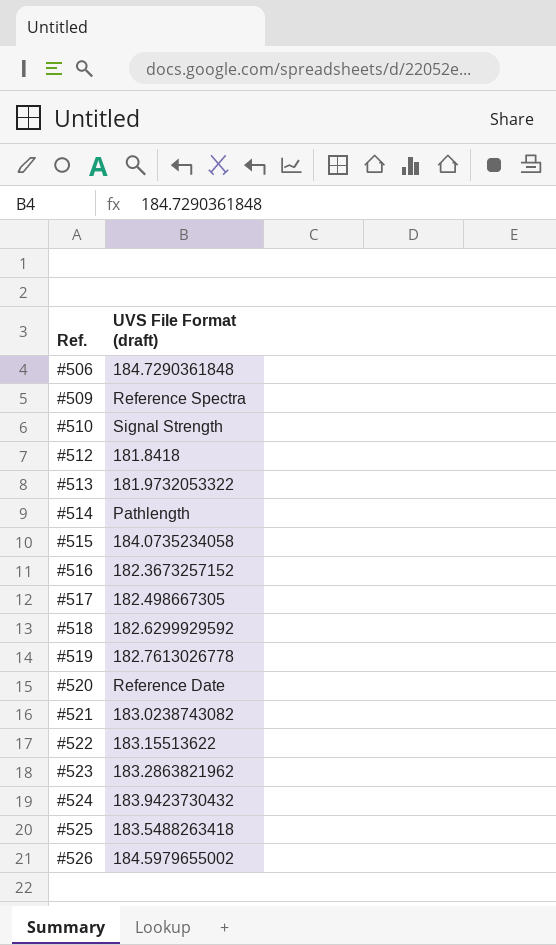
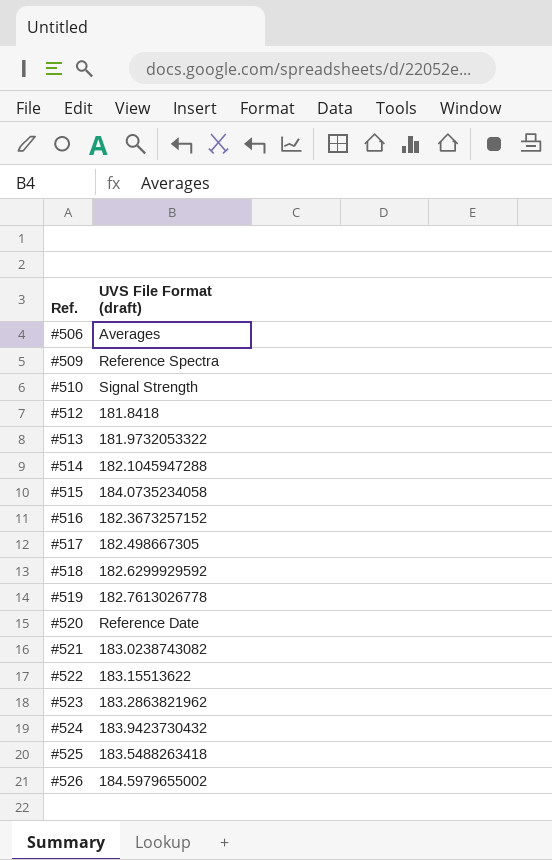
#506 | UVS File Format (draft): 184.7290361848 -> Averages
#514 | UVS File Format (draft): Pathlength -> 182.1045947288

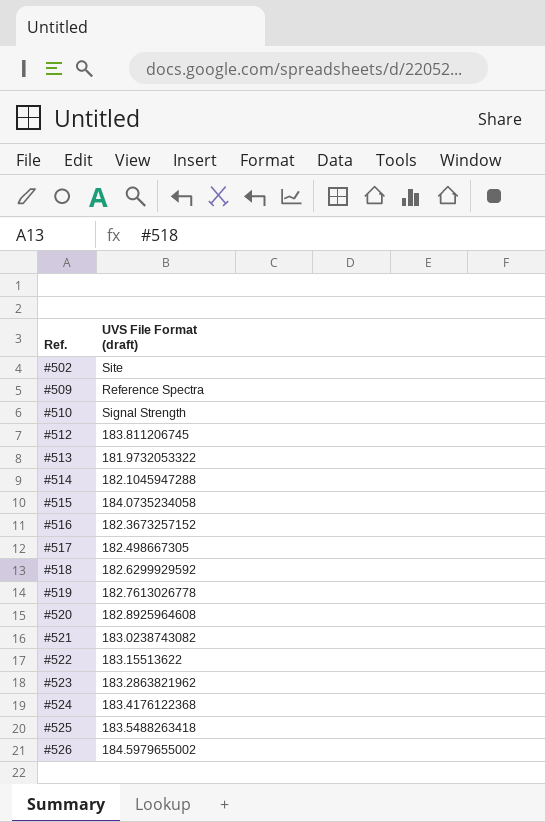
row #506: Averages -> none
row #502: none -> Site
#512 | UVS File Format (draft): 181.8418 -> 183.811206745
#520 | UVS File Format (draft): Reference Date -> 182.8925964608
#524 | UVS File Format (draft): 183.9423730432 -> 183.4176122368

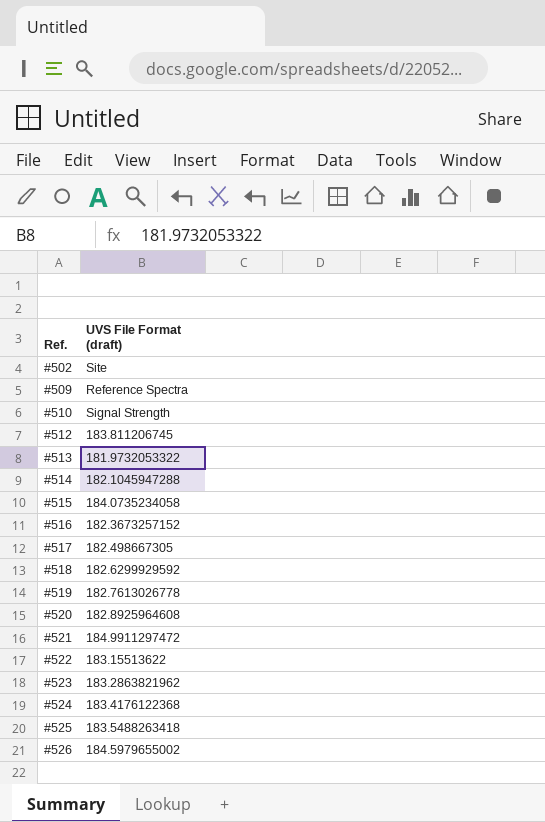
#521 | UVS File Format (draft): 183.0238743082 -> 184.9911297472

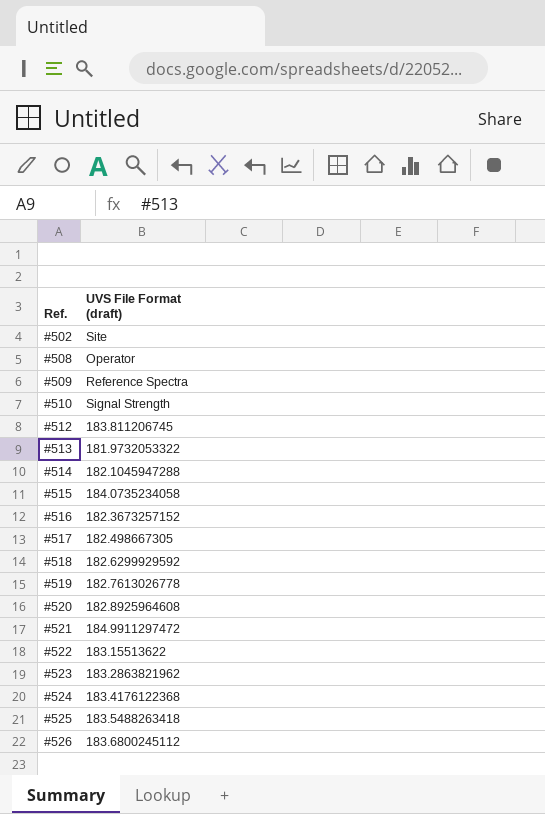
row #508: none -> Operator
#526 | UVS File Format (draft): 184.5979655002 -> 183.6800245112

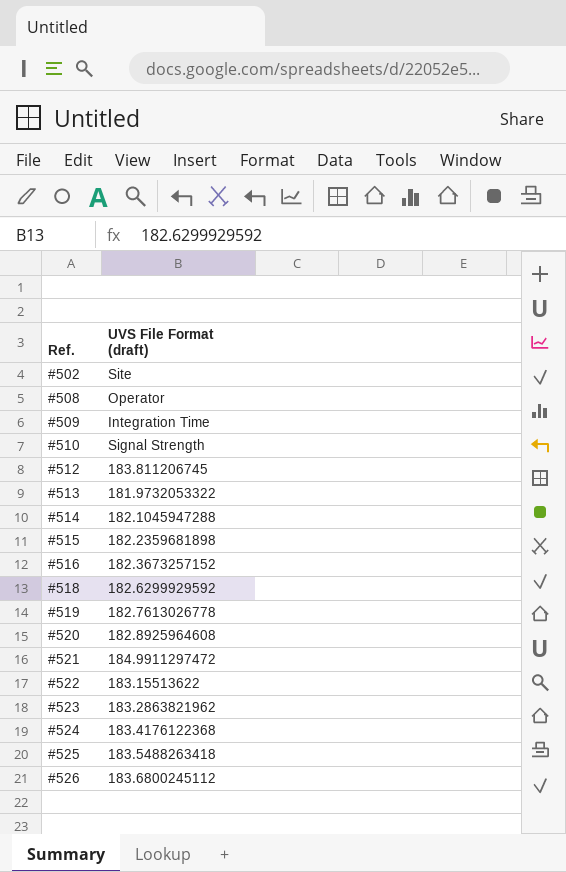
row #517: 182.498667305 -> none
#509 | UVS File Format (draft): Reference Spectra -> Integration Time
#515 | UVS File Format (draft): 184.0735234058 -> 182.2359681898

